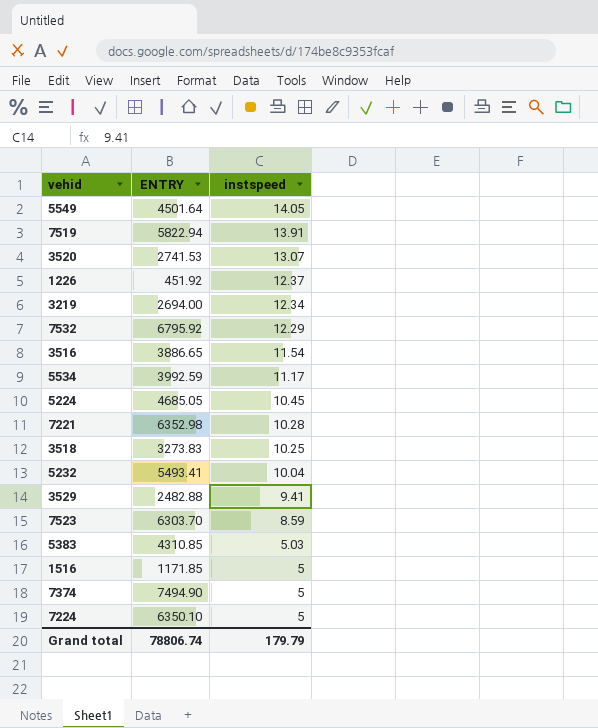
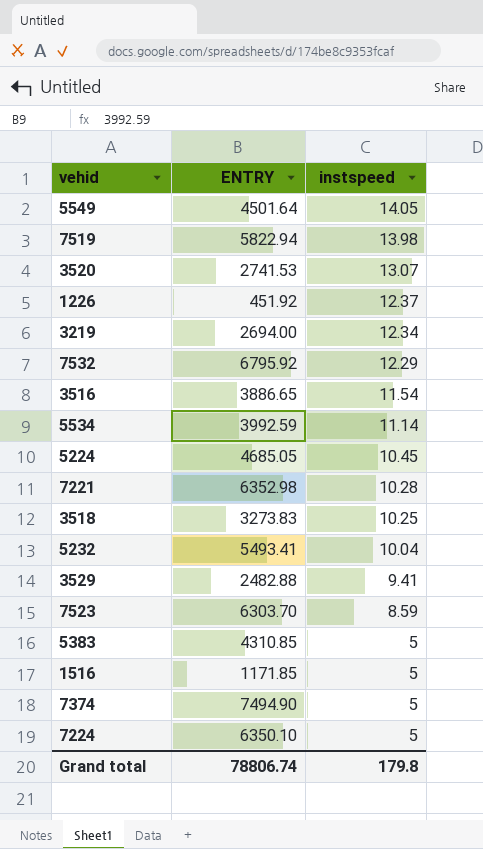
7519 | instspeed: 13.91 -> 13.98
5534 | instspeed: 11.17 -> 11.14
5383 | instspeed: 5.03 -> 5
Grand total | instspeed: 179.79 -> 179.8

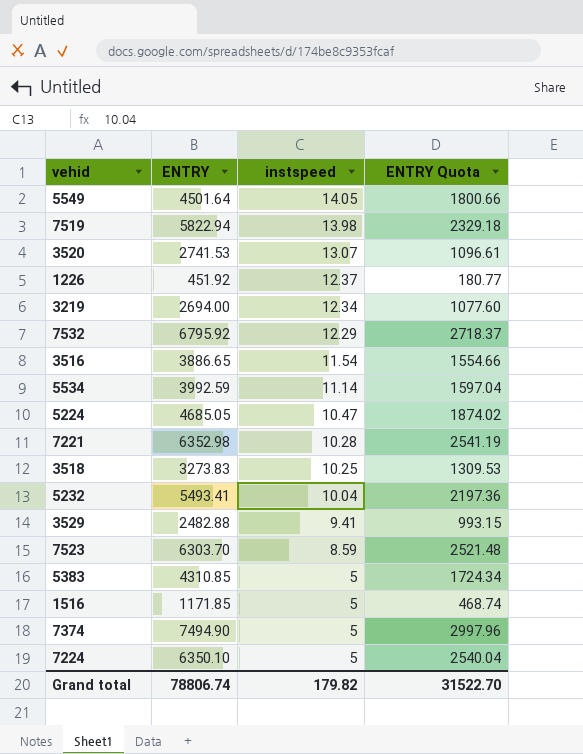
column ENTRY Quota | formula: none -> [ENTRY] * 0.4
5224 | instspeed: 10.45 -> 10.47
Grand total | instspeed: 179.8 -> 179.82

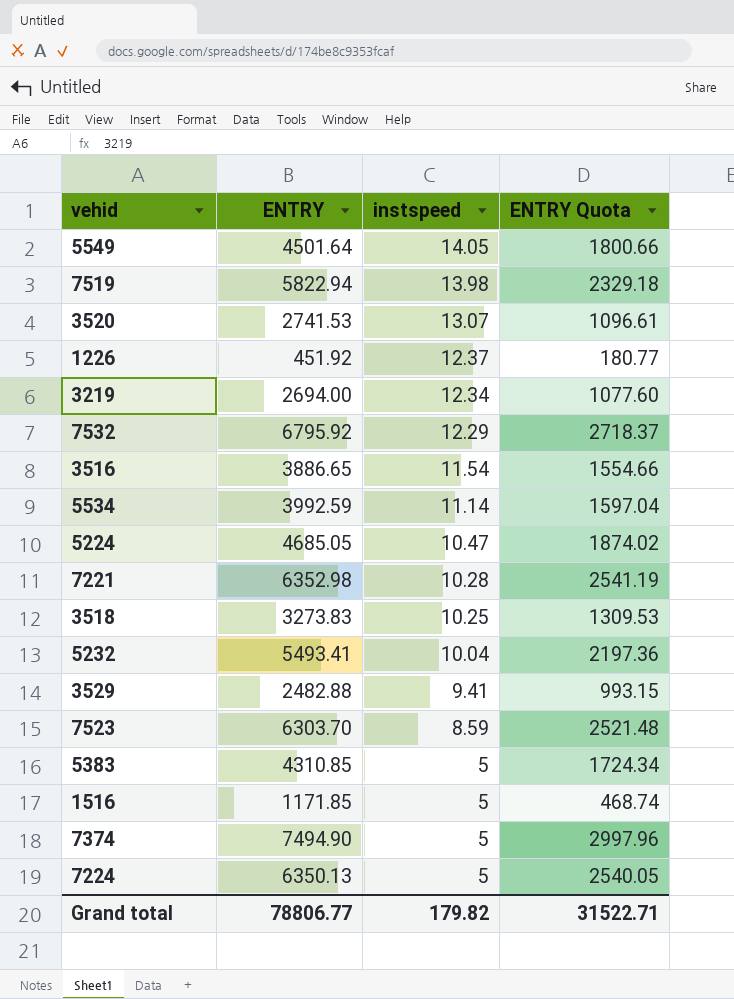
7224 | ENTRY: 6350.10 -> 6350.13
7224 | ENTRY Quota: 2540.04 -> 2540.05
Grand total | ENTRY: 78806.74 -> 78806.77
Grand total | ENTRY Quota: 31522.70 -> 31522.71

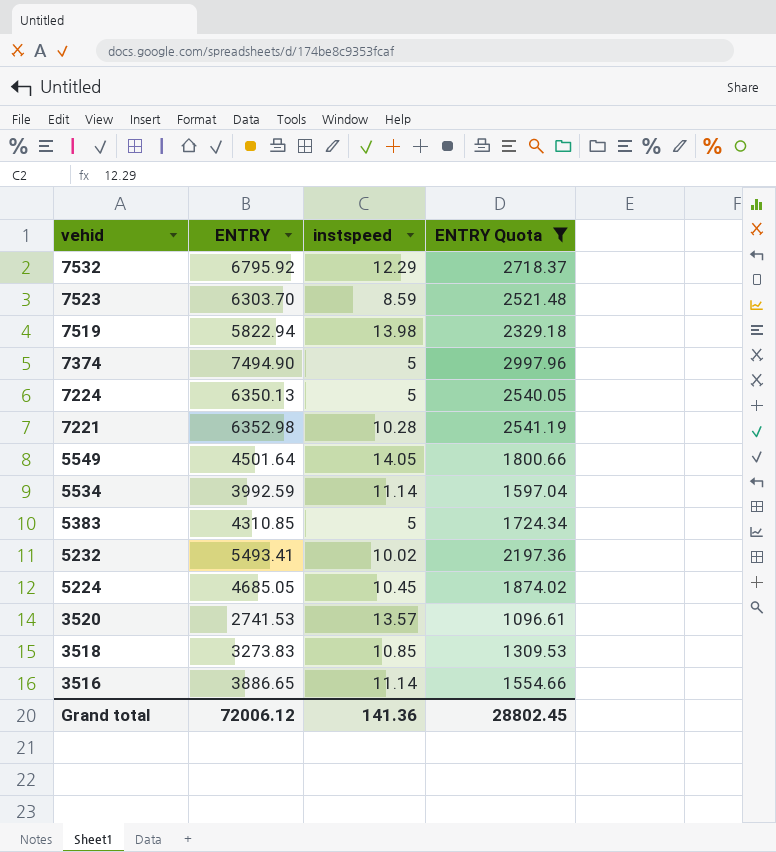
filter: none -> ENTRY Quota >= 1096.61
row order: instspeed descending -> vehid descending
5232 | instspeed: 10.04 -> 10.02
5224 | instspeed: 10.47 -> 10.45
3520 | instspeed: 13.07 -> 13.57
3518 | instspeed: 10.25 -> 10.85
3516 | instspeed: 11.54 -> 11.14
Grand total | ENTRY: 78806.77 -> 72006.12
Grand total | instspeed: 179.82 -> 141.36
Grand total | ENTRY Quota: 31522.71 -> 28802.45

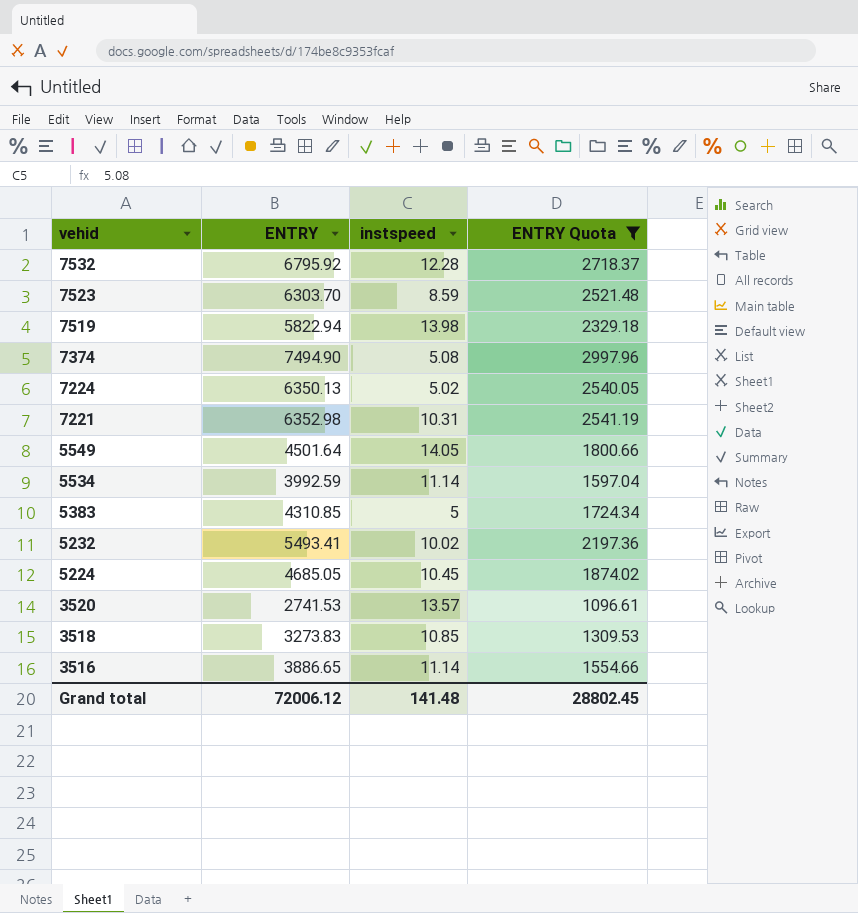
7532 | instspeed: 12.29 -> 12.28
7374 | instspeed: 5 -> 5.08
7224 | instspeed: 5 -> 5.02
7221 | instspeed: 10.28 -> 10.31
Grand total | instspeed: 141.36 -> 141.48

